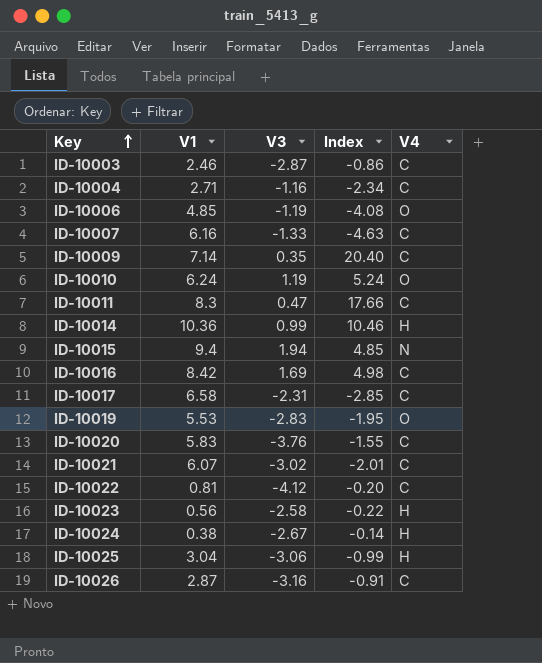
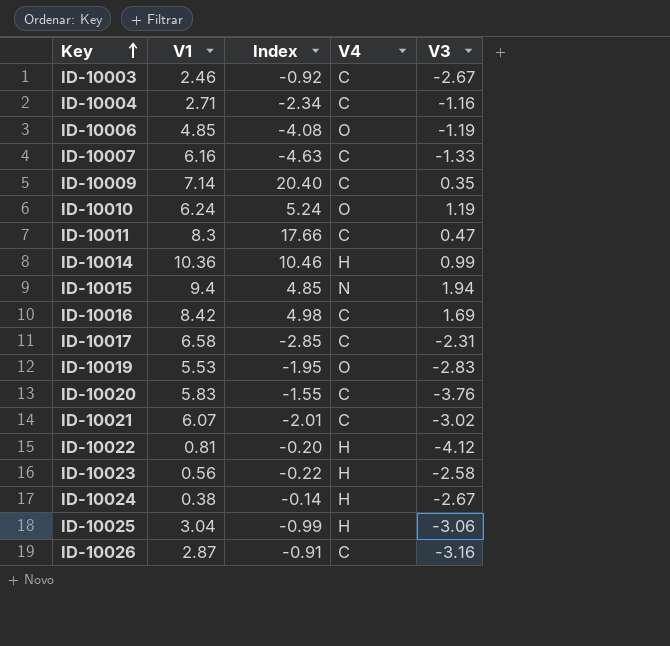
column V3 | position: 3 -> 5
ID-10003 | Index: -0.86 -> -0.92
ID-10003 | V3: -2.87 -> -2.67
ID-10022 | V4: C -> H

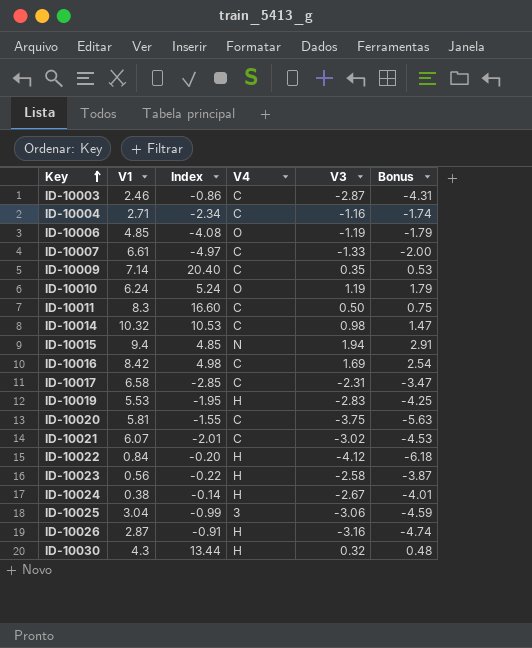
column Bonus | formula: none -> [V3] * 1.5
ID-10003 | Index: -0.92 -> -0.86
ID-10003 | V3: -2.67 -> -2.87
ID-10007 | V1: 6.16 -> 6.61
ID-10007 | Index: -4.63 -> -4.97
ID-10011 | Index: 17.66 -> 16.60
ID-10011 | V3: 0.47 -> 0.50
ID-10014 | V1: 10.36 -> 10.32
ID-10014 | Index: 10.46 -> 10.53
ID-10014 | V4: H -> C
ID-10014 | V3: 0.99 -> 0.98
ID-10019 | V4: O -> H
ID-10020 | V1: 5.83 -> 5.81
ID-10020 | V3: -3.76 -> -3.75
ID-10022 | V1: 0.81 -> 0.84
ID-10025 | V4: H -> 3
ID-10026 | V4: C -> H
row ID-10030: none -> 4.3 | 13.44 | H | 0.32 | 0.48

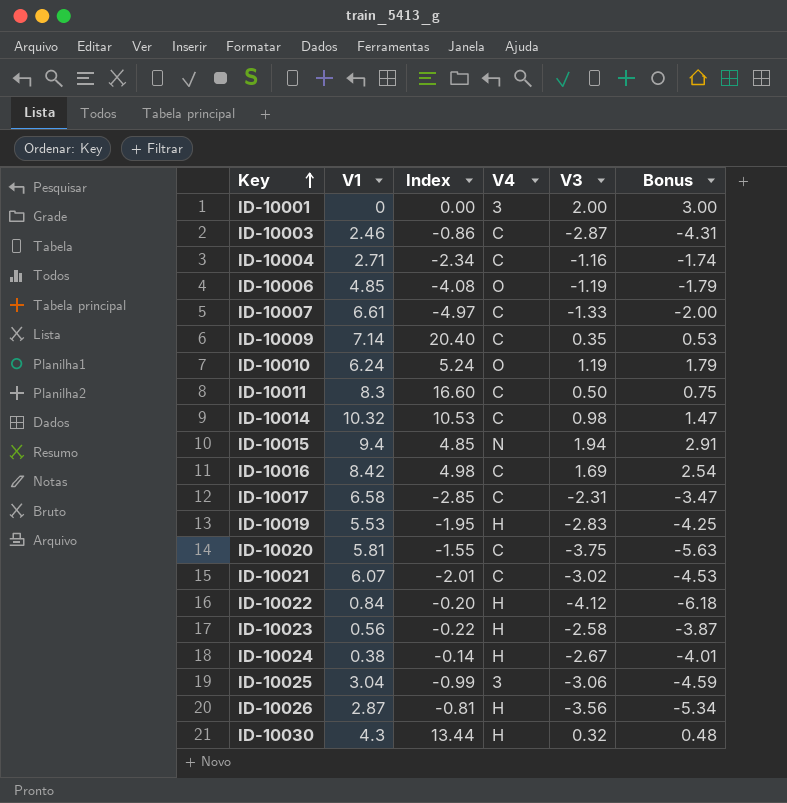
row ID-10001: none -> 0 | 0.00 | 3 | 2.00 | 3.00
ID-10026 | Index: -0.91 -> -0.81
ID-10026 | V3: -3.16 -> -3.56
ID-10026 | Bonus: -4.74 -> -5.34

